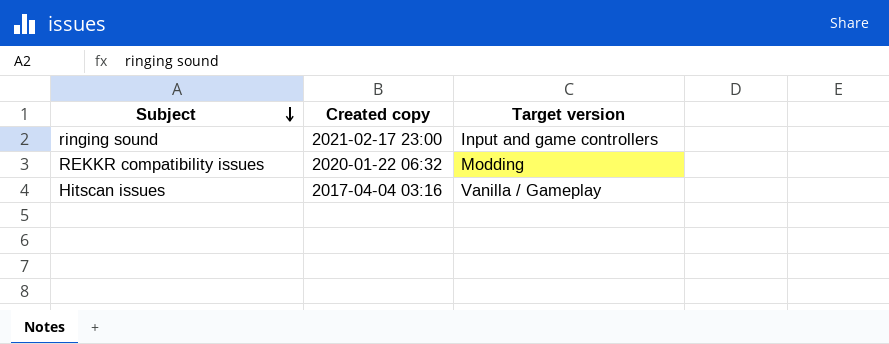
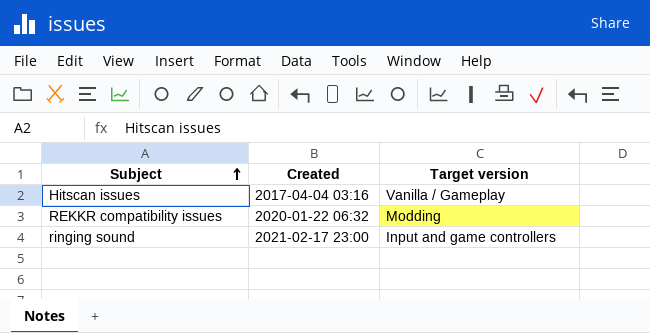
row order: Subject descending -> Subject ascending
column name: Created copy -> Created

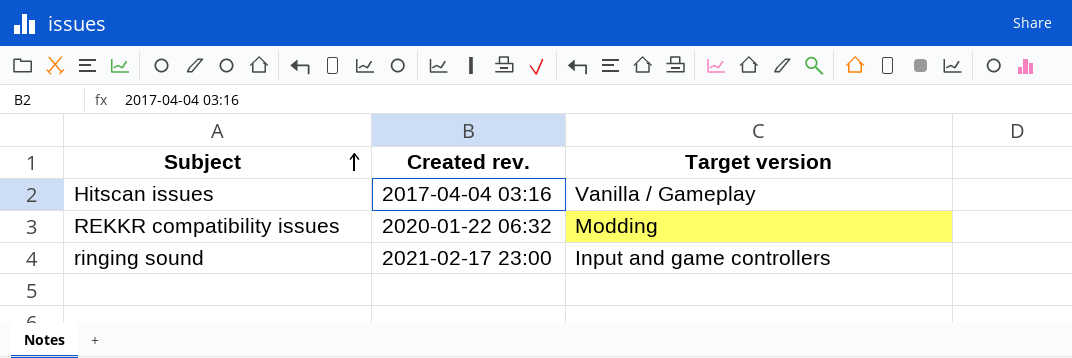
column name: Created -> Created rev.

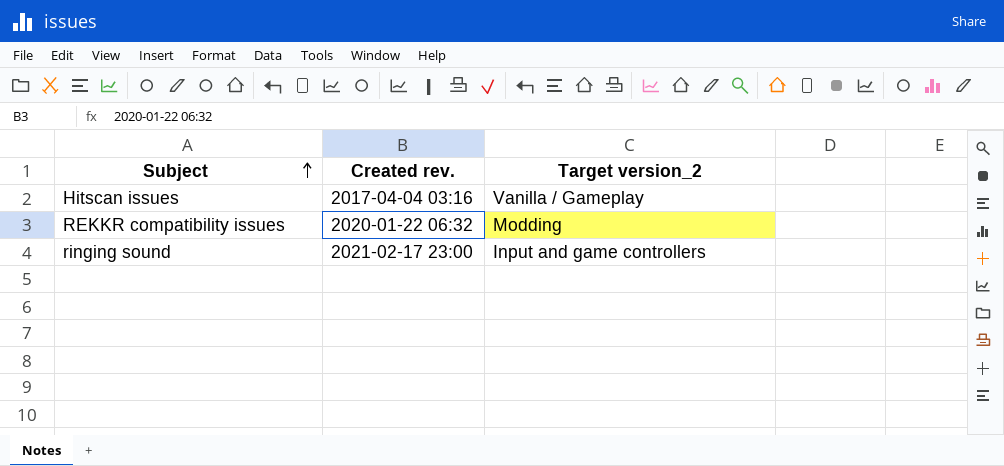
column name: Target version -> Target version_2

